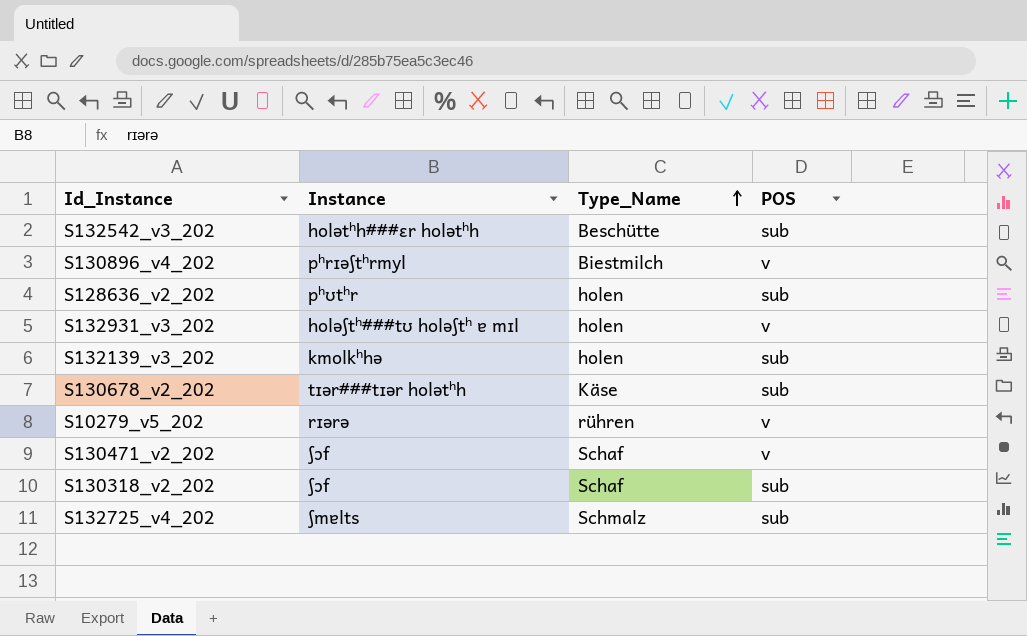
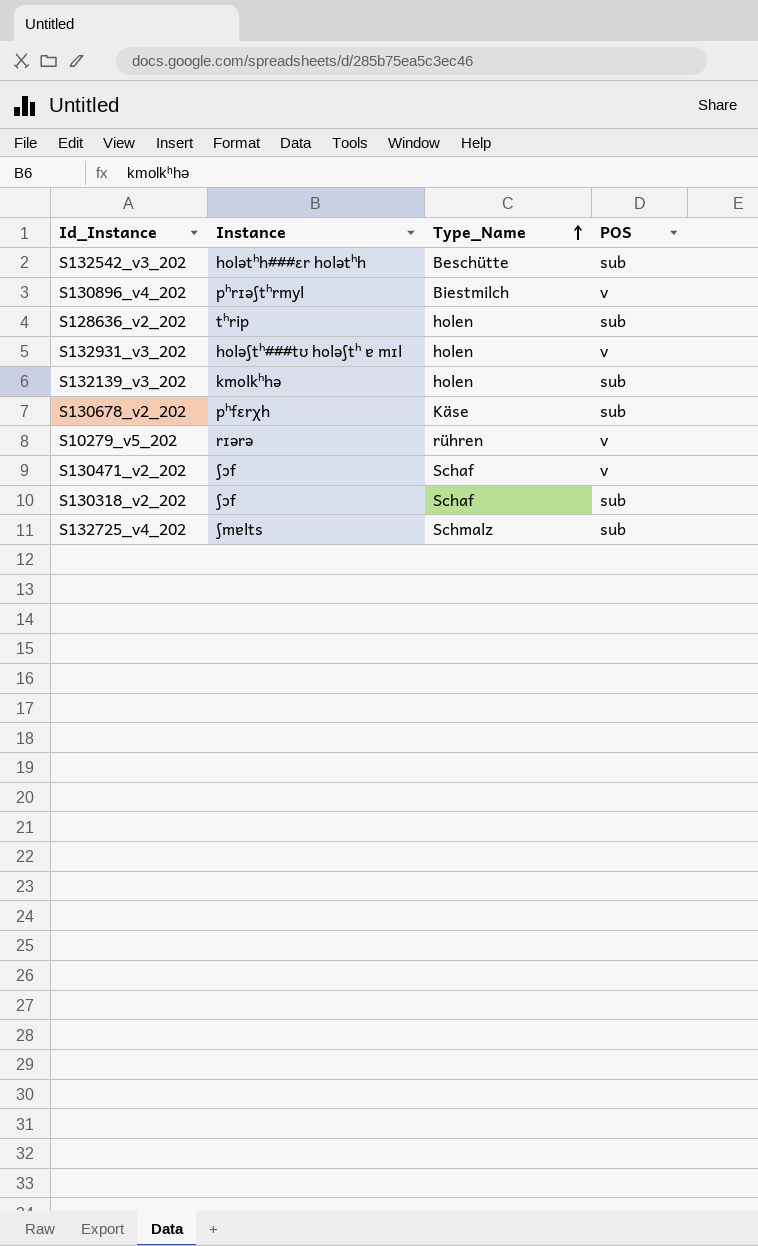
S128636_v2_202 | Instance: pʰʊtʰr -> tʰrip
S130678_v2_202 | Instance: tɪər###tɪər holətʰh -> pʰfɛrχh

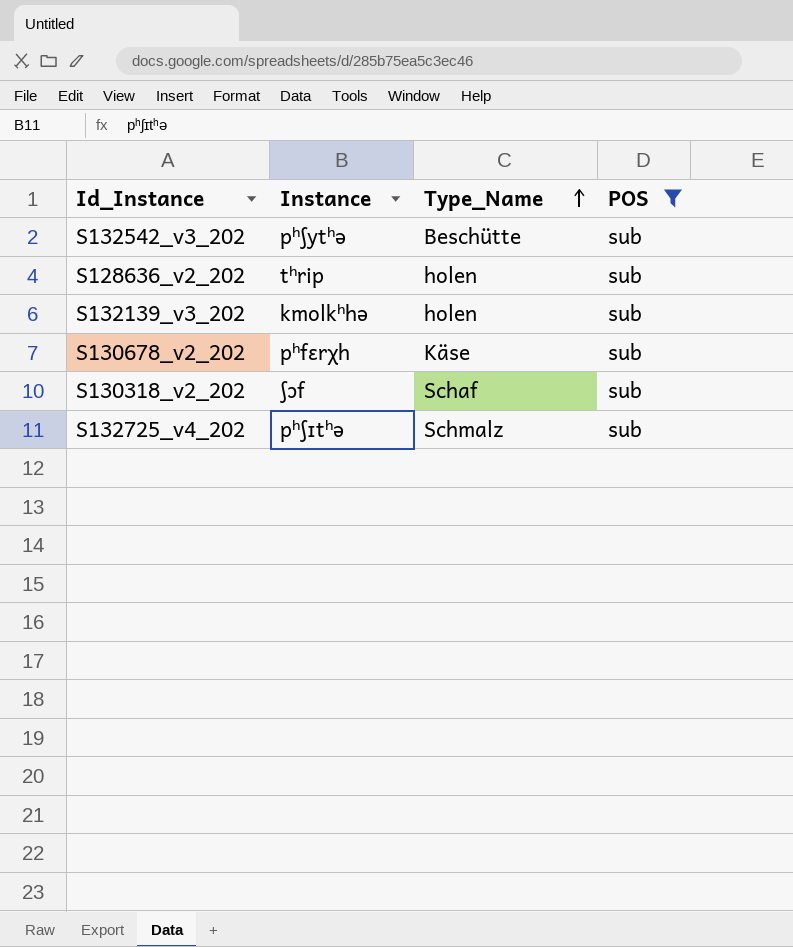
filter: none -> POS = sub
S132542_v3_202 | Instance: holətʰh###ɛr holətʰh -> pʰʃytʰə
S132725_v4_202 | Instance: ʃmɐlts -> pʰʃɪtʰə

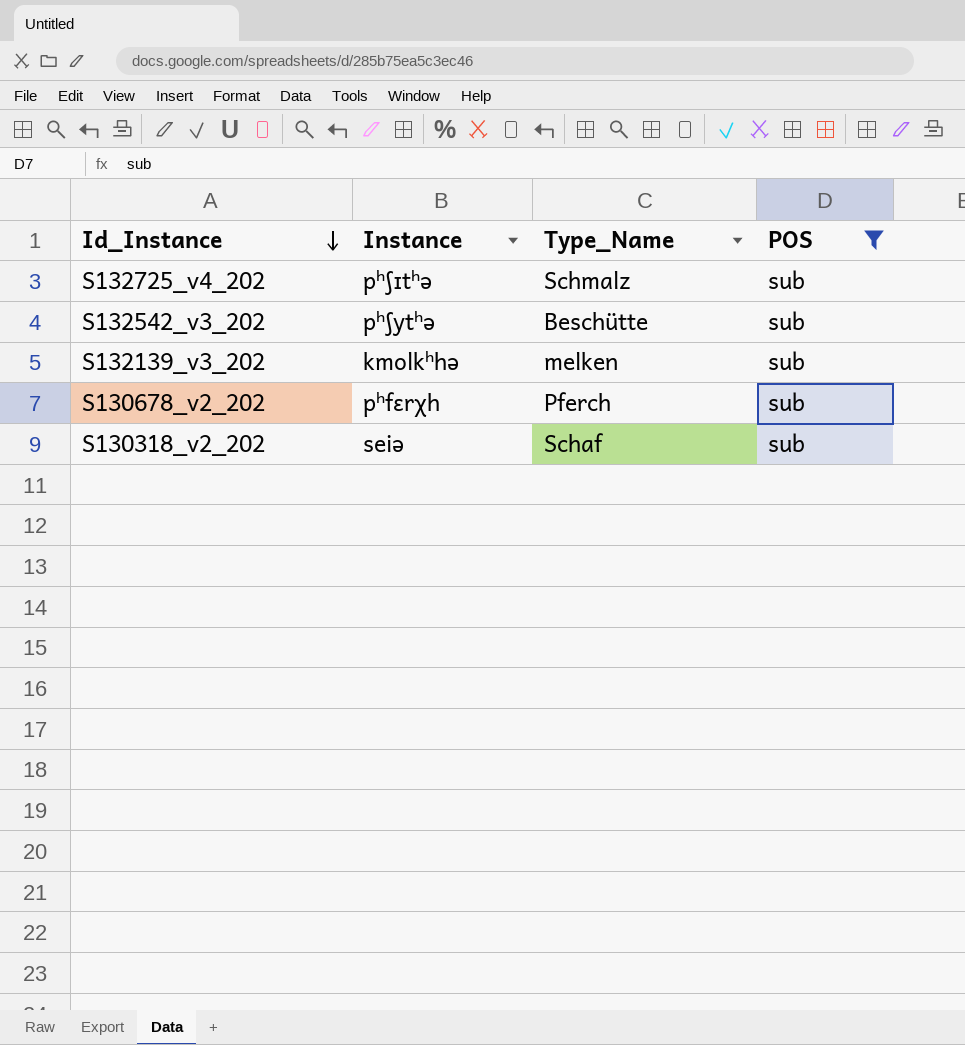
row order: Type_Name ascending -> Id_Instance descending
row S128636_v2_202: tʰrip | holen | sub -> none
S132139_v3_202 | Type_Name: holen -> melken
S130678_v2_202 | Type_Name: Käse -> Pferch
S130318_v2_202 | Instance: ʃɔf -> seiə

